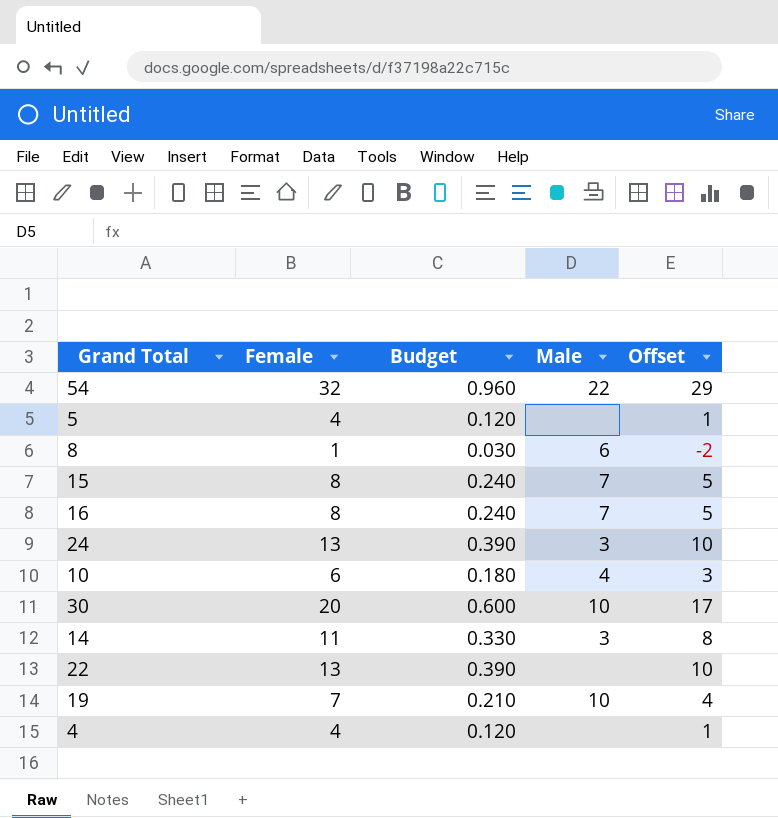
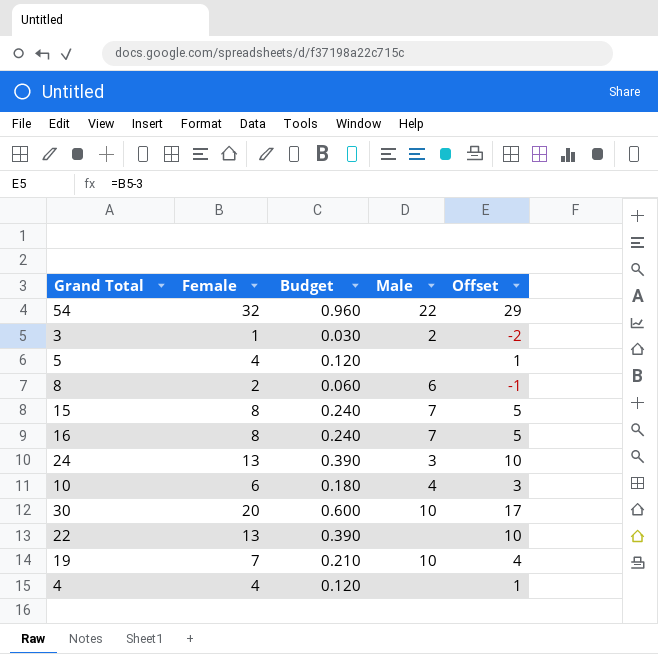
row 14: 11 | 0.330 | 3 | 8 -> none
row 3: none -> 1 | 0.030 | 2 | -2
8 | Female: 1 -> 2
8 | Budget: 0.030 -> 0.060
8 | Offset: -2 -> -1

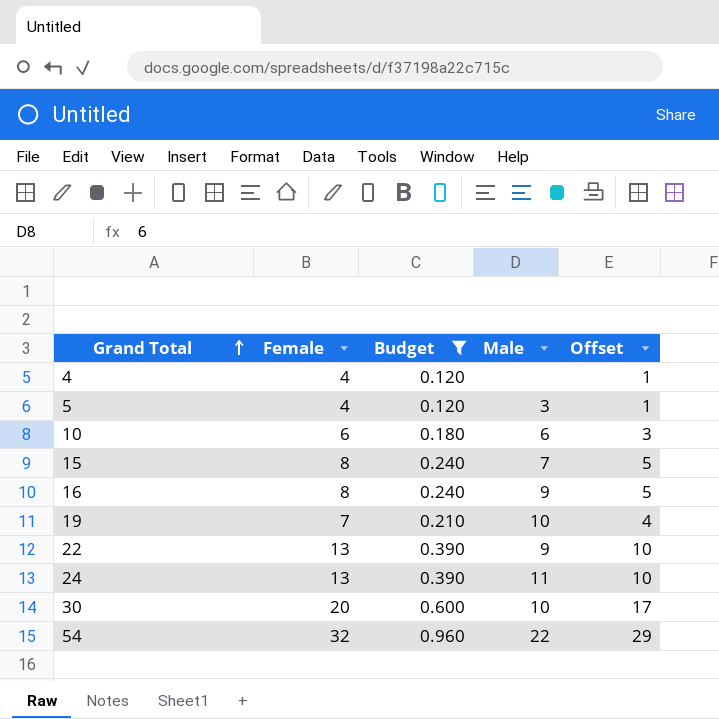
filter: none -> Budget >= 0.120
row order: none -> Grand Total ascending
5 | Male: none -> 3
10 | Male: 4 -> 6
16 | Male: 7 -> 9
22 | Male: none -> 9
24 | Male: 3 -> 11

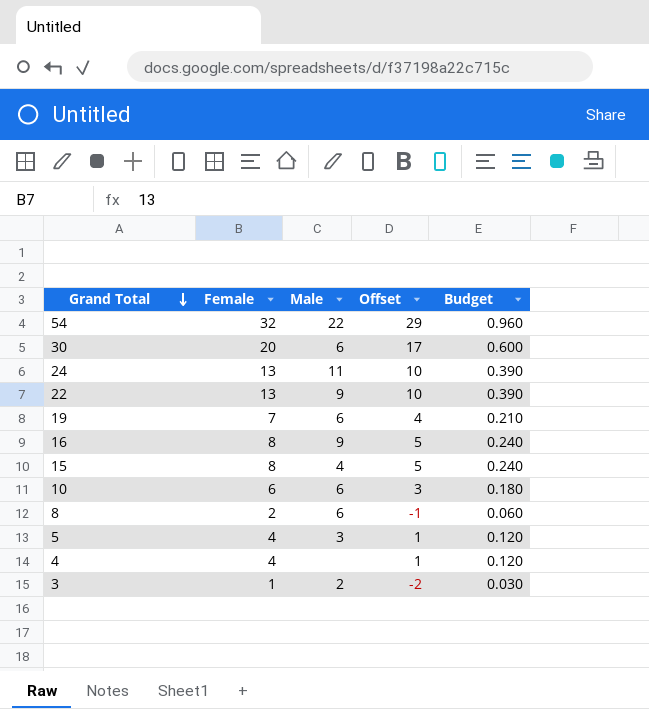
filter: Budget >= 0.120 -> none
row order: Grand Total ascending -> Grand Total descending
column Budget | position: 3 -> 5
30 | Male: 10 -> 6
19 | Male: 10 -> 6
15 | Male: 7 -> 4

